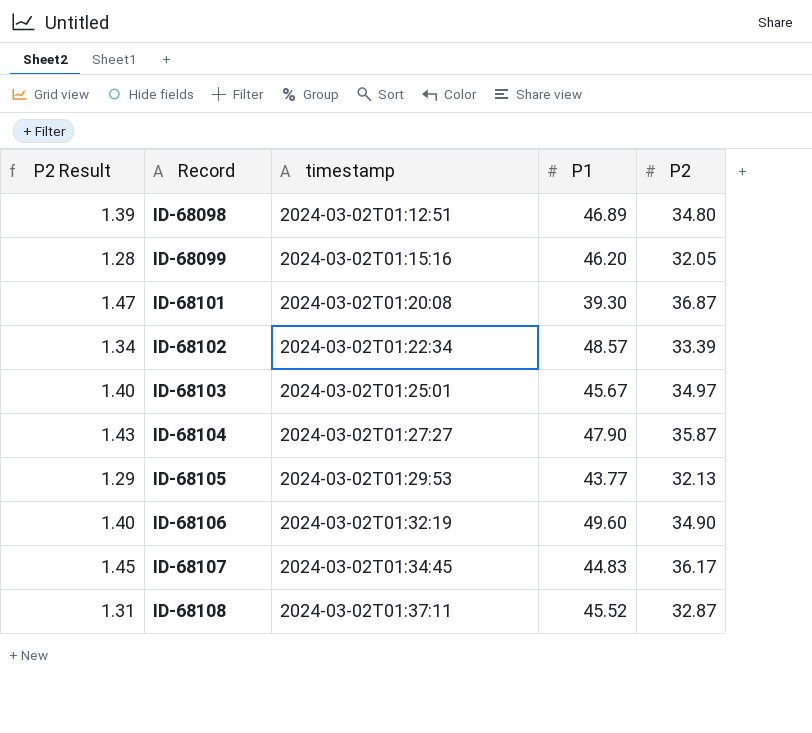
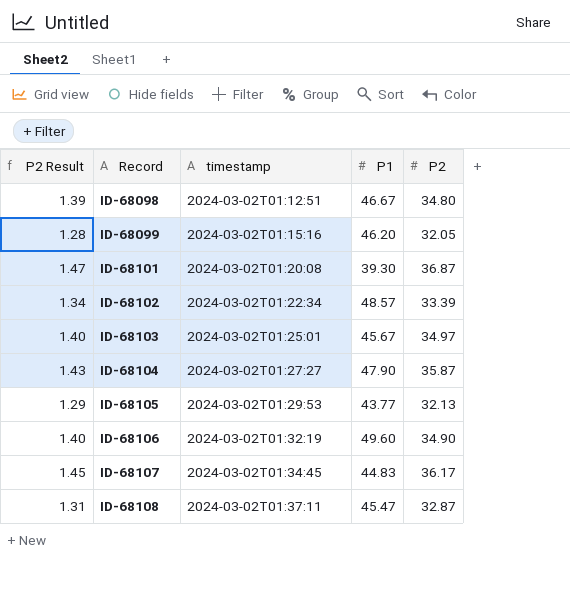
ID-68098 | P1: 46.89 -> 46.67
ID-68108 | P1: 45.52 -> 45.47

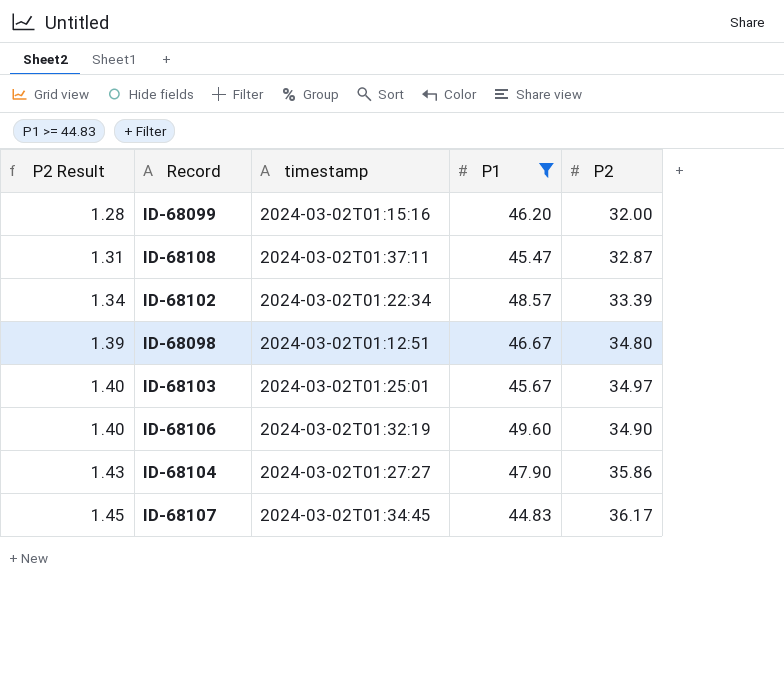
filter: none -> P1 >= 44.83
row order: Record ascending -> P2 Result ascending
ID-68099 | P2: 32.05 -> 32.00
ID-68104 | P2: 35.87 -> 35.86

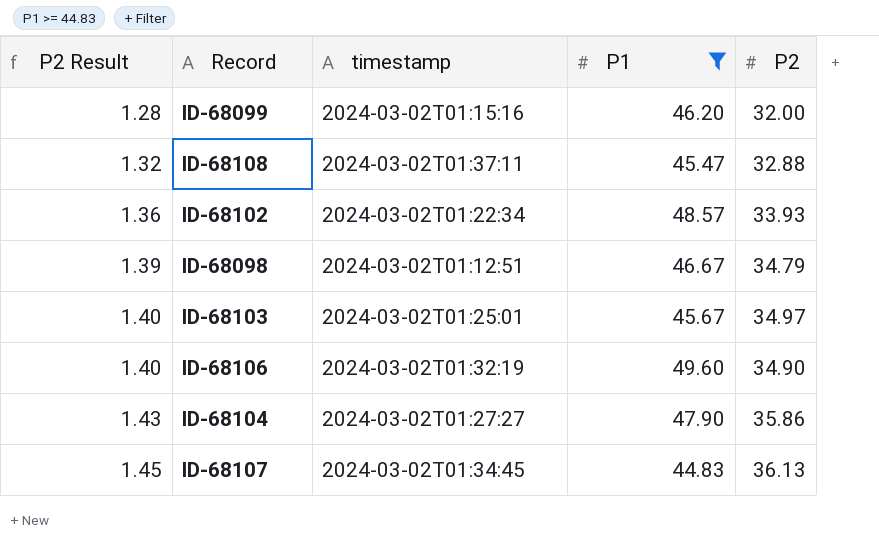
ID-68108 | P2 Result: 1.31 -> 1.32
ID-68108 | P2: 32.87 -> 32.88
ID-68102 | P2 Result: 1.34 -> 1.36
ID-68102 | P2: 33.39 -> 33.93
ID-68098 | P2: 34.80 -> 34.79
ID-68107 | P2: 36.17 -> 36.13

